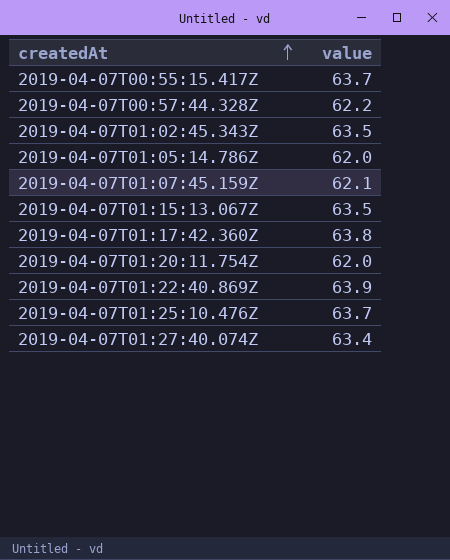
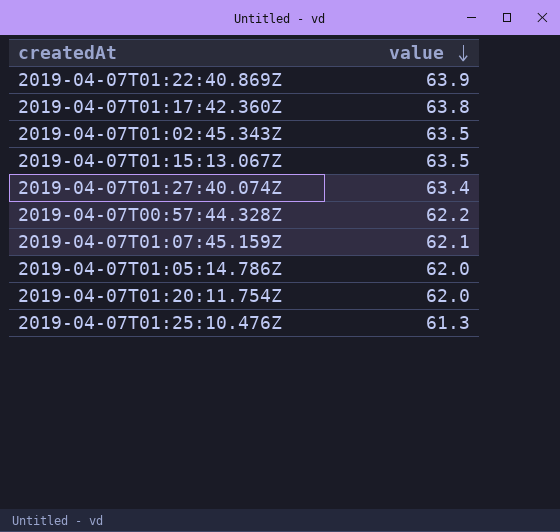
row order: createdAt ascending -> value descending
row 2019-04-07T00:55:15.417Z: 63.7 -> none
2019-04-07T01:25:10.476Z | value: 63.7 -> 61.3

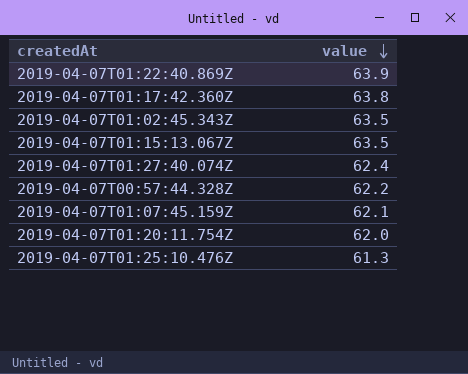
row 2019-04-07T01:05:14.786Z: 62.0 -> none
2019-04-07T01:27:40.074Z | value: 63.4 -> 62.4

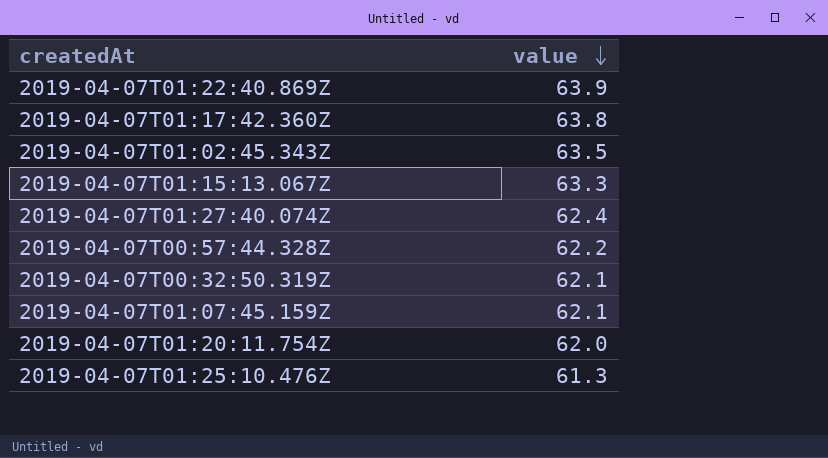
2019-04-07T01:15:13.067Z | value: 63.5 -> 63.3
row 2019-04-07T00:32:50.319Z: none -> 62.1

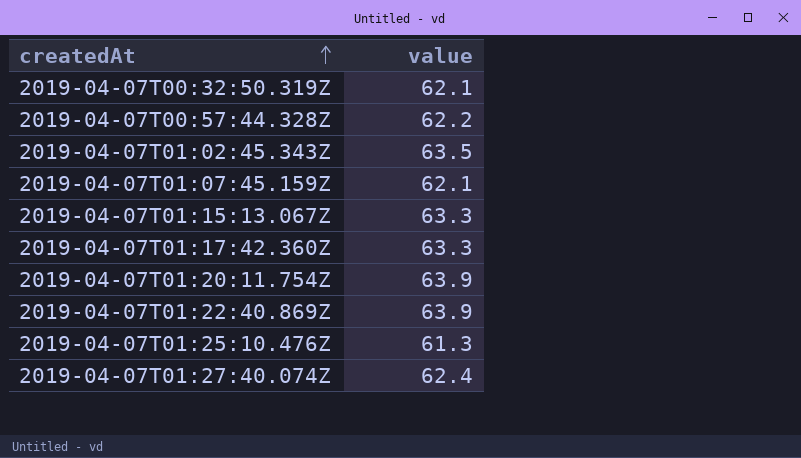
row order: value descending -> createdAt ascending
2019-04-07T01:17:42.360Z | value: 63.8 -> 63.3
2019-04-07T01:20:11.754Z | value: 62.0 -> 63.9

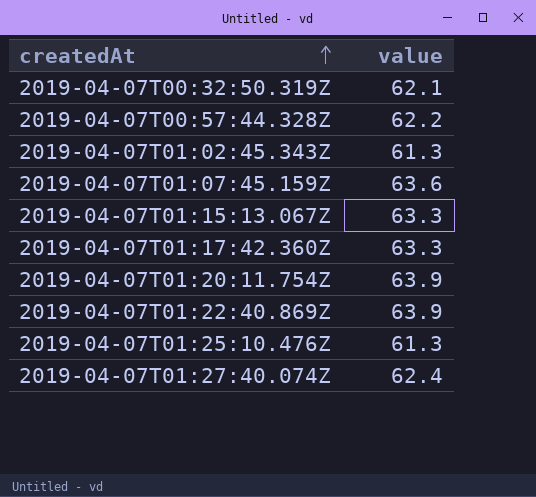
2019-04-07T01:02:45.343Z | value: 63.5 -> 61.3
2019-04-07T01:07:45.159Z | value: 62.1 -> 63.6

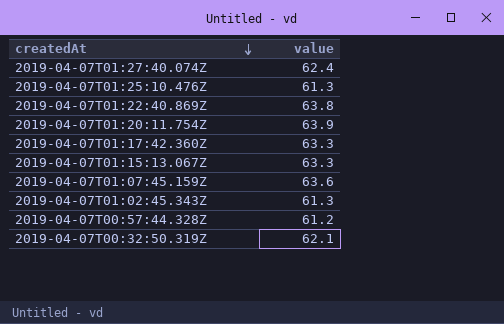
row order: createdAt ascending -> createdAt descending
2019-04-07T01:22:40.869Z | value: 63.9 -> 63.8
2019-04-07T00:57:44.328Z | value: 62.2 -> 61.2

